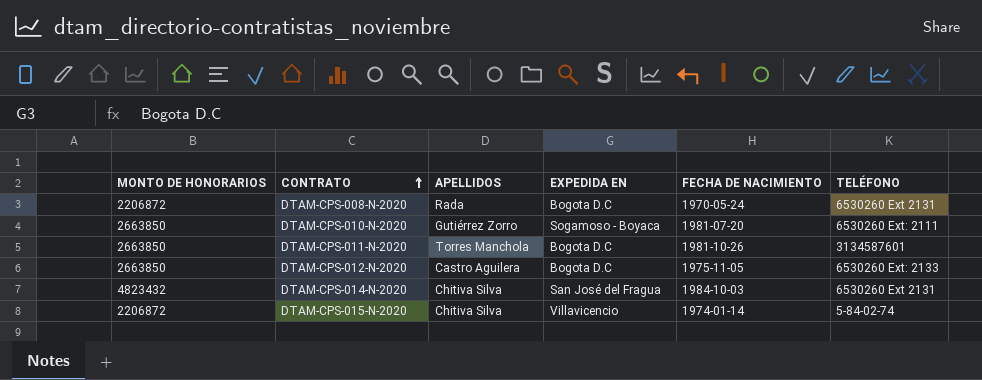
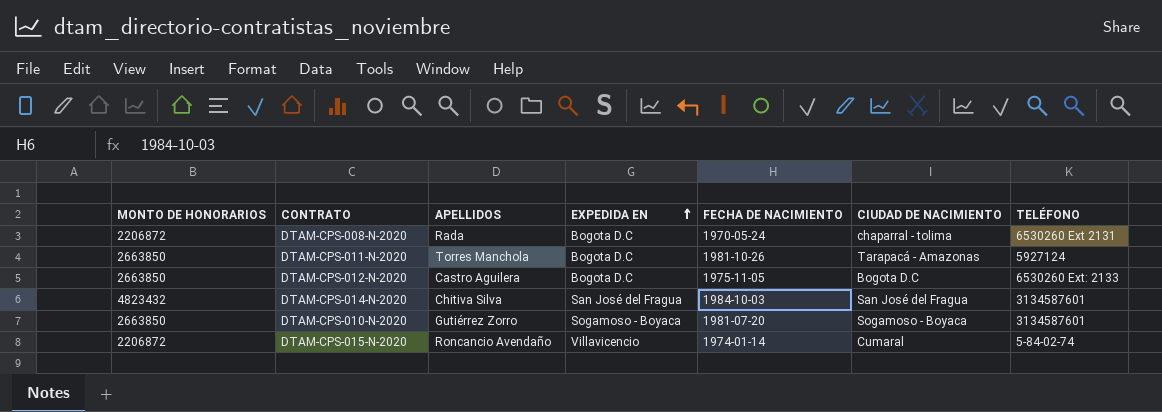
row order: CONTRATO ascending -> EXPEDIDA EN ascending
column CIUDAD DE NACIMIENTO | position: none -> 6
DTAM-CPS-011-N-2020 | TELÉFONO: 3134587601 -> 5927124
DTAM-CPS-014-N-2020 | TELÉFONO: 6530260 Ext 2131 -> 3134587601
DTAM-CPS-010-N-2020 | TELÉFONO: 6530260 Ext: 2111 -> 3134587601
DTAM-CPS-015-N-2020 | APELLIDOS: Chitiva Silva -> Roncancio Avendaño

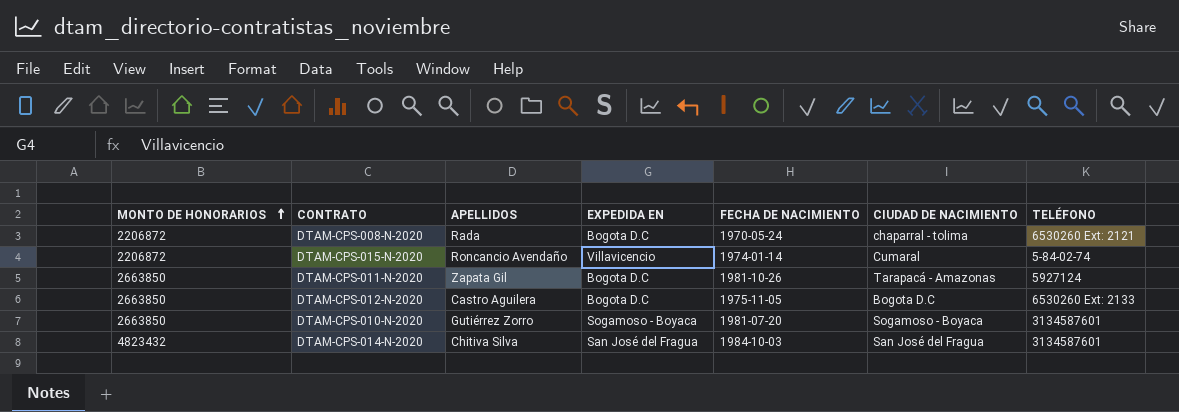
row order: EXPEDIDA EN ascending -> MONTO DE HONORARIOS ascending
DTAM-CPS-008-N-2020 | TELÉFONO: 6530260 Ext 2131 -> 6530260 Ext: 2121
DTAM-CPS-011-N-2020 | APELLIDOS: Torres Manchola -> Zapata Gil

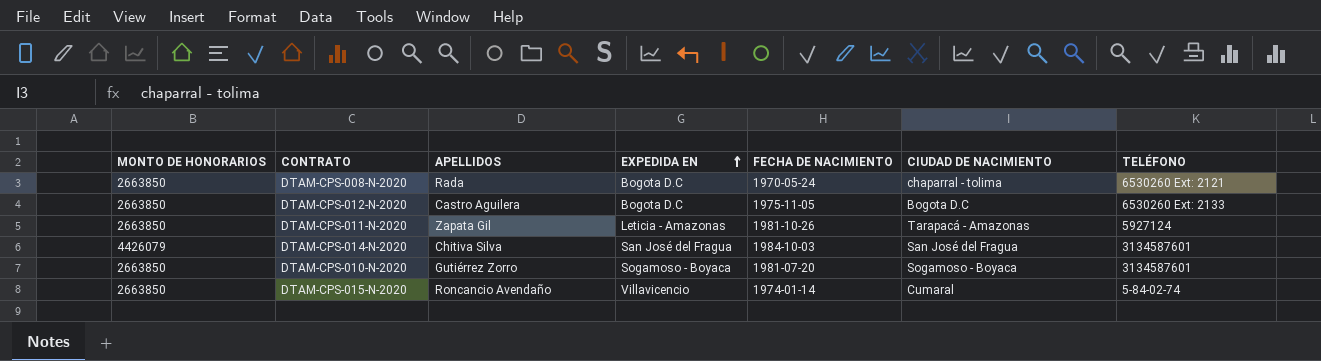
row order: MONTO DE HONORARIOS ascending -> EXPEDIDA EN ascending
DTAM-CPS-008-N-2020 | MONTO DE HONORARIOS: 2206872 -> 2663850
DTAM-CPS-011-N-2020 | EXPEDIDA EN: Bogota D.C -> Leticia - Amazonas
DTAM-CPS-014-N-2020 | MONTO DE HONORARIOS: 4823432 -> 4426079
DTAM-CPS-015-N-2020 | MONTO DE HONORARIOS: 2206872 -> 2663850

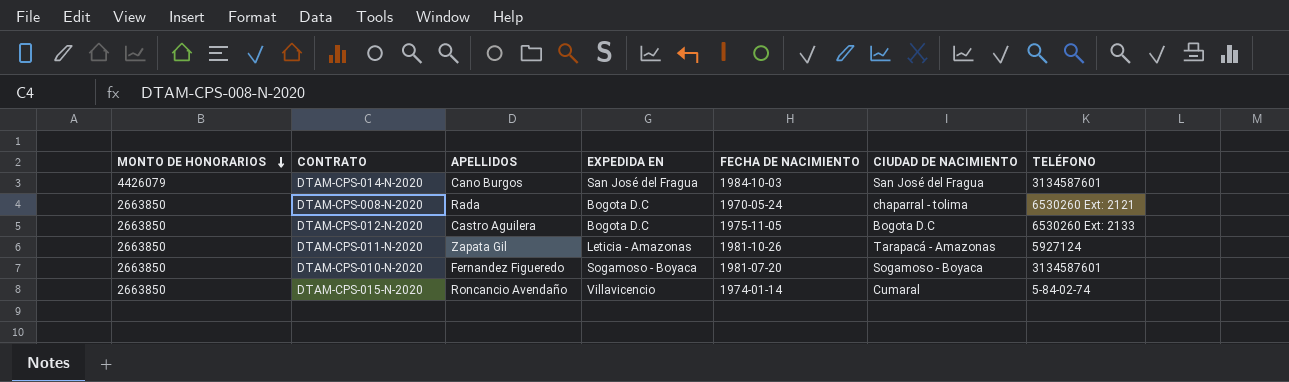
row order: EXPEDIDA EN ascending -> MONTO DE HONORARIOS descending
DTAM-CPS-014-N-2020 | APELLIDOS: Chitiva Silva -> Cano Burgos
DTAM-CPS-010-N-2020 | APELLIDOS: Gutiérrez Zorro -> Fernandez Figueredo

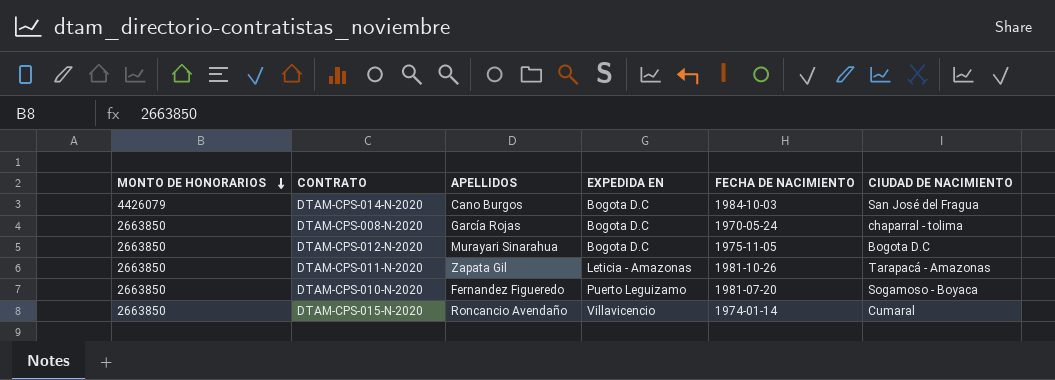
column TELÉFONO | position: 7 -> none
DTAM-CPS-014-N-2020 | EXPEDIDA EN: San José del Fragua -> Bogota D.C
DTAM-CPS-008-N-2020 | APELLIDOS: Rada -> García Rojas
DTAM-CPS-012-N-2020 | APELLIDOS: Castro Aguilera -> Murayari Sinarahua
DTAM-CPS-010-N-2020 | EXPEDIDA EN: Sogamoso - Boyaca -> Puerto Leguizamo

